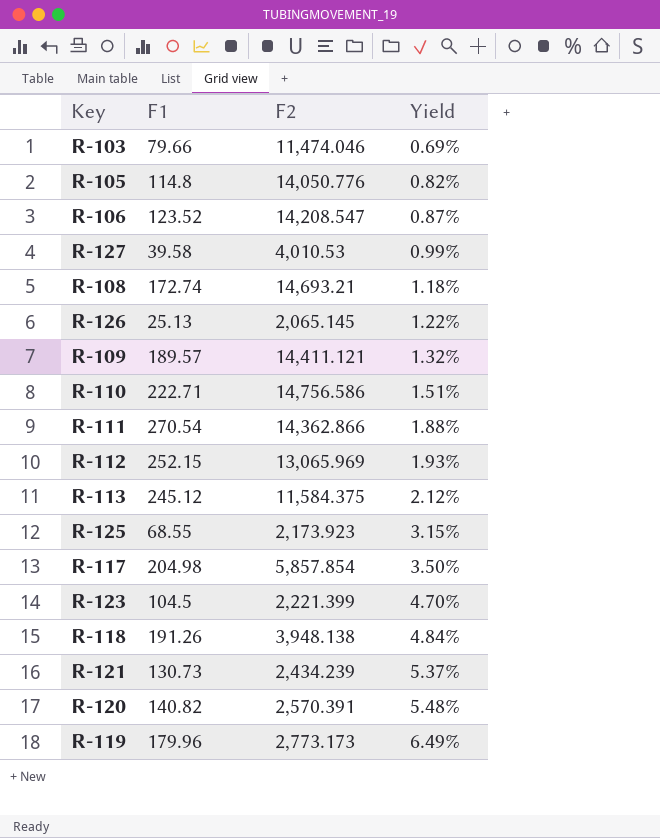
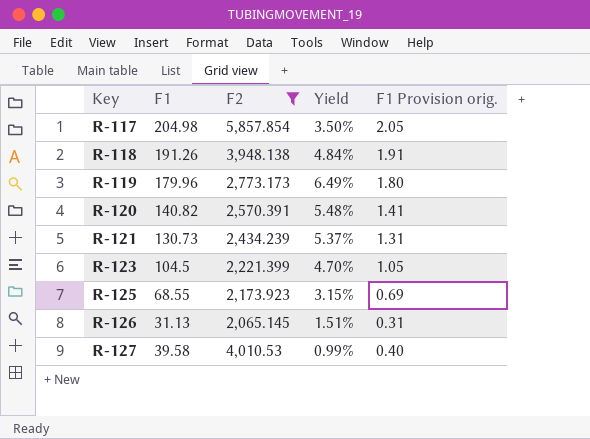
filter: none -> F2 <= 5,857.854
row order: Yield ascending -> Key ascending
column F1 Provision orig. | formula: none -> [F1] * 0.01
R-126 | F1: 25.13 -> 31.13
R-126 | Yield: 1.22% -> 1.51%

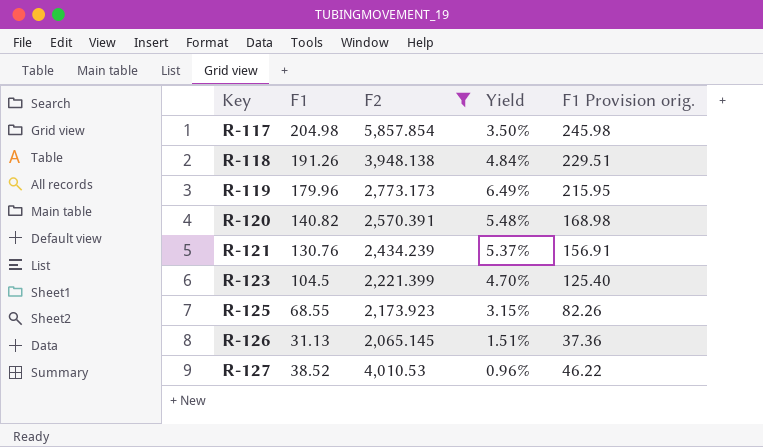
column F1 Provision orig. | formula: [F1] * 0.01 -> [F1] * 1.2
R-121 | F1: 130.73 -> 130.76
R-127 | F1: 39.58 -> 38.52
R-127 | Yield: 0.99% -> 0.96%

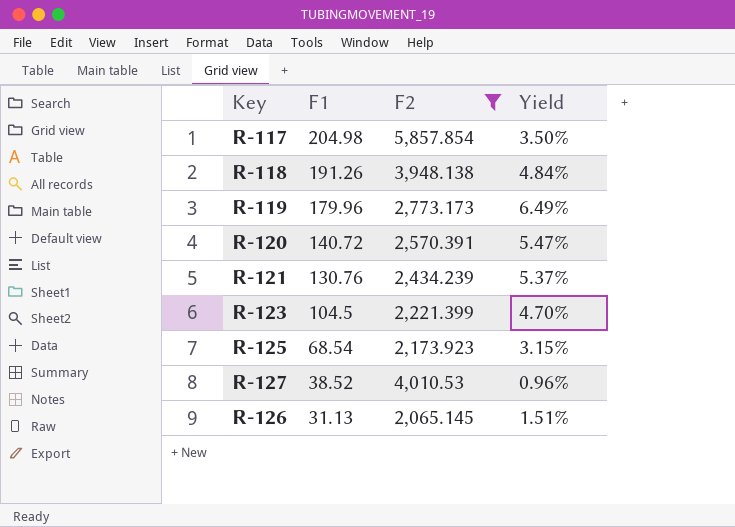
row order: Key ascending -> F1 descending
column F1 Provision orig. | formula: [F1] * 1.2 -> none
R-120 | F1: 140.82 -> 140.72
R-120 | Yield: 5.48% -> 5.47%
R-125 | F1: 68.55 -> 68.54

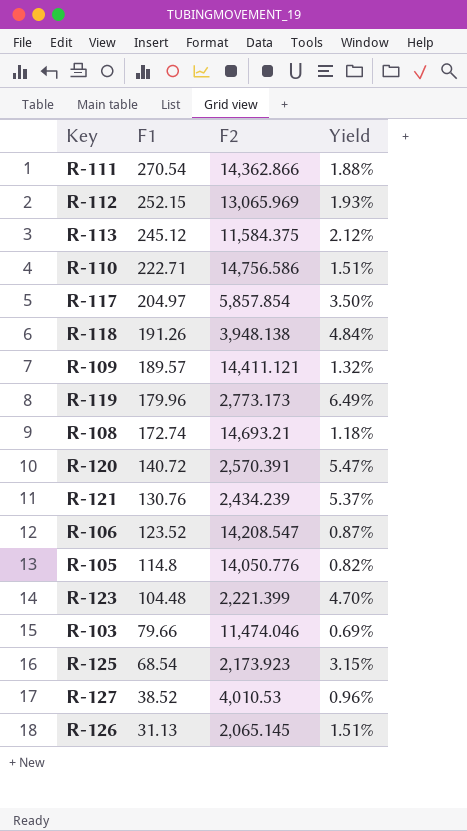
filter: F2 <= 5,857.854 -> none
R-117 | F1: 204.98 -> 204.97
R-123 | F1: 104.5 -> 104.48

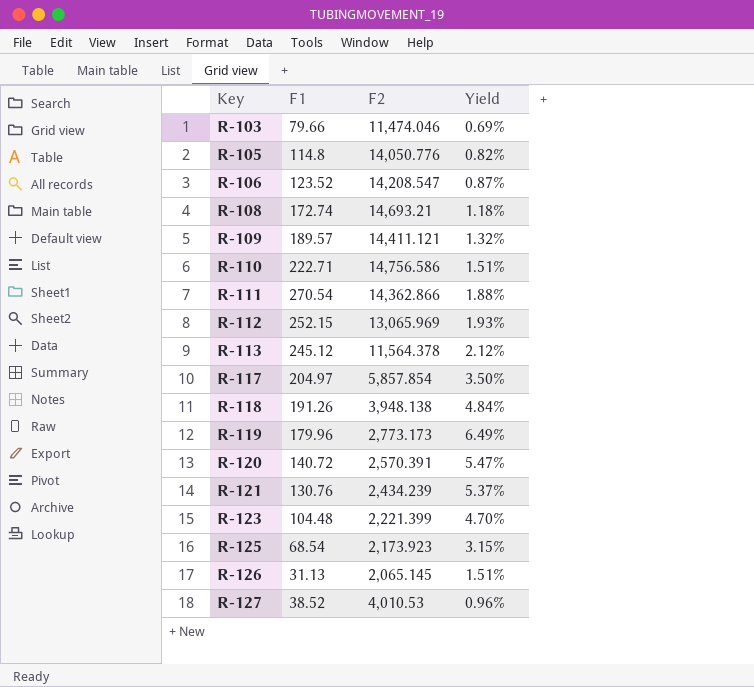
row order: F1 descending -> Key ascending
R-113 | F2: 11,584.375 -> 11,564.378

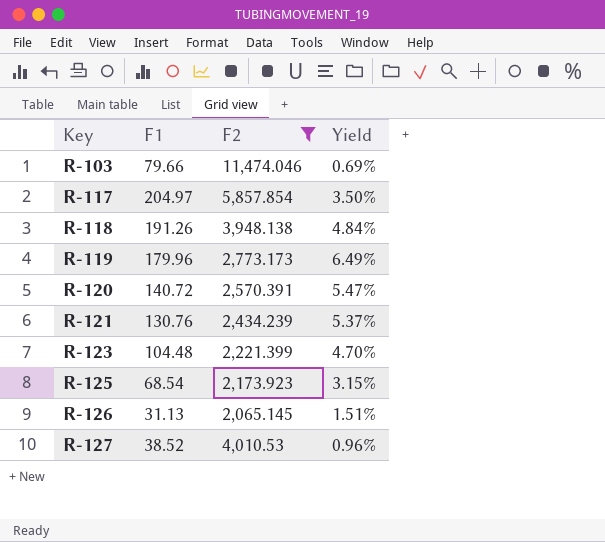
filter: none -> F2 <= 11,474.046

